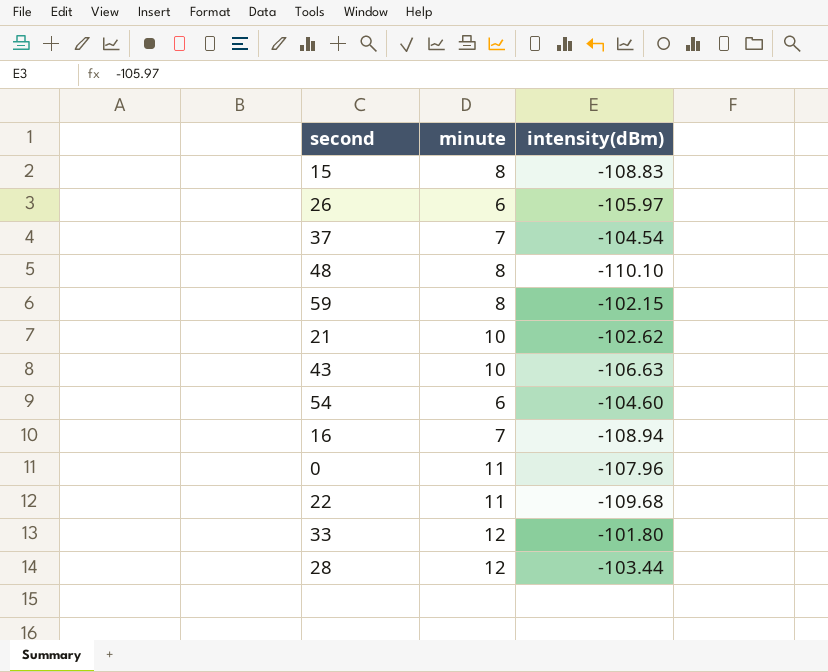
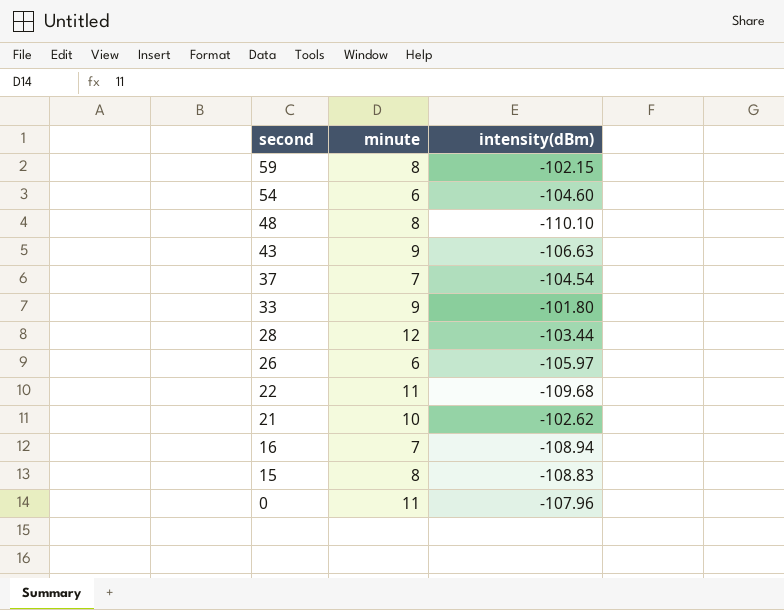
row order: none -> second descending
43 | minute: 10 -> 9
33 | minute: 12 -> 9

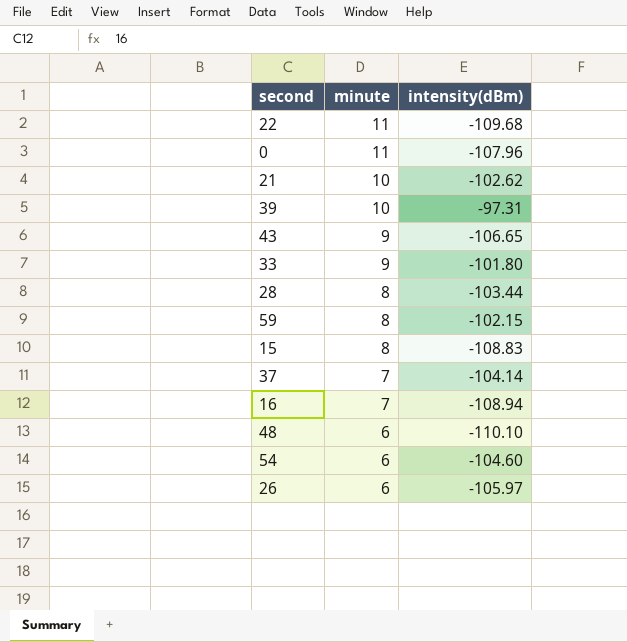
row order: second descending -> minute descending
row 39: none -> 10 | -97.31
43 | intensity(dBm): -106.63 -> -106.65
28 | minute: 12 -> 8
37 | intensity(dBm): -104.54 -> -104.14
48 | minute: 8 -> 6

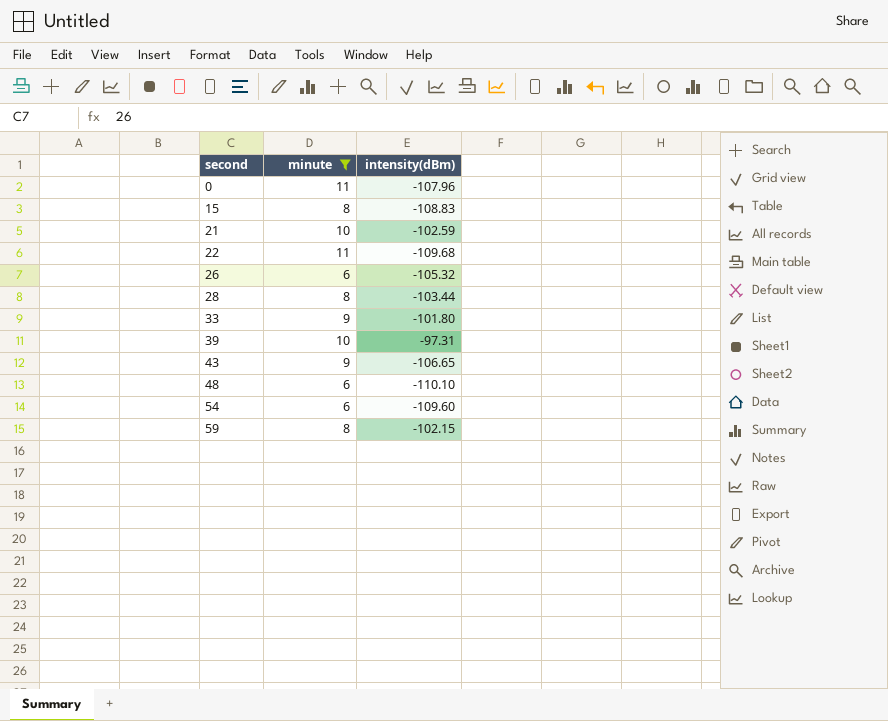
filter: none -> minute != 7
row order: minute descending -> second ascending
21 | intensity(dBm): -102.62 -> -102.59
26 | intensity(dBm): -105.97 -> -105.32
54 | intensity(dBm): -104.60 -> -109.60

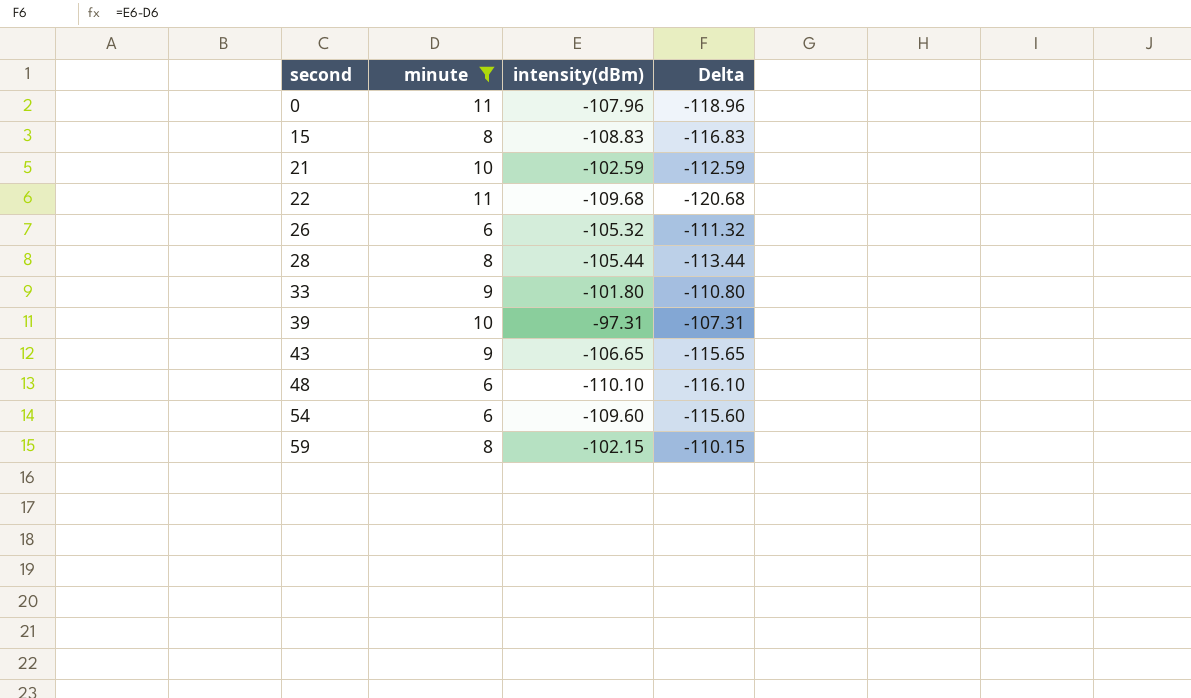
column Delta | formula: none -> [intensity(dBm)] - [minute]
28 | intensity(dBm): -103.44 -> -105.44

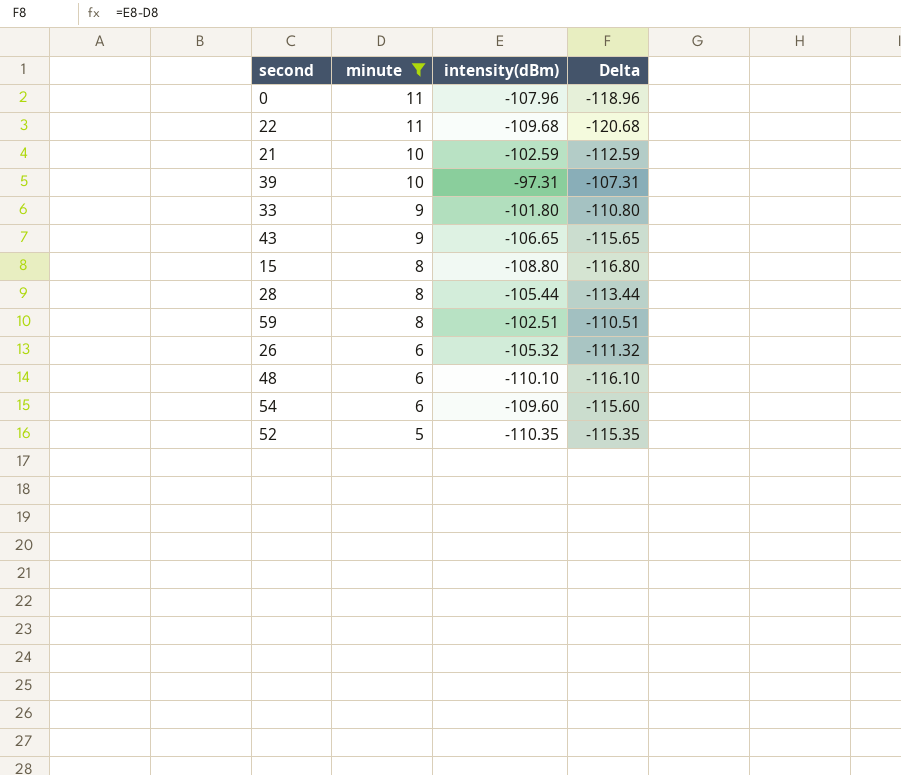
row order: second ascending -> minute descending
15 | intensity(dBm): -108.83 -> -108.80
15 | Delta: -116.83 -> -116.80
59 | intensity(dBm): -102.15 -> -102.51
59 | Delta: -110.15 -> -110.51
row 52: none -> 5 | -110.35 | -115.35

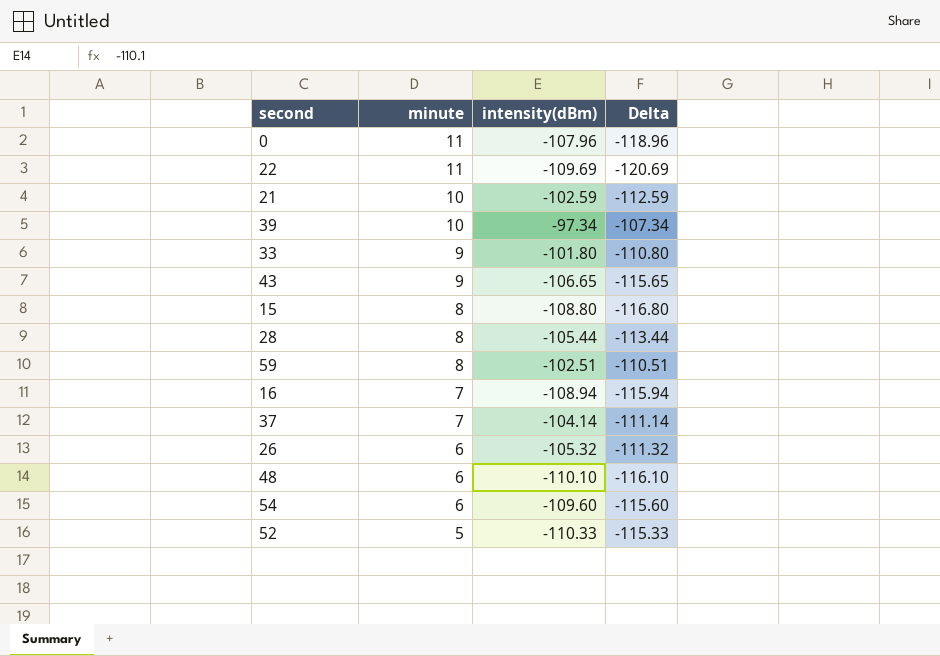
filter: minute != 7 -> none
22 | intensity(dBm): -109.68 -> -109.69
22 | Delta: -120.68 -> -120.69
39 | intensity(dBm): -97.31 -> -97.34
39 | Delta: -107.31 -> -107.34
52 | intensity(dBm): -110.35 -> -110.33
52 | Delta: -115.35 -> -115.33

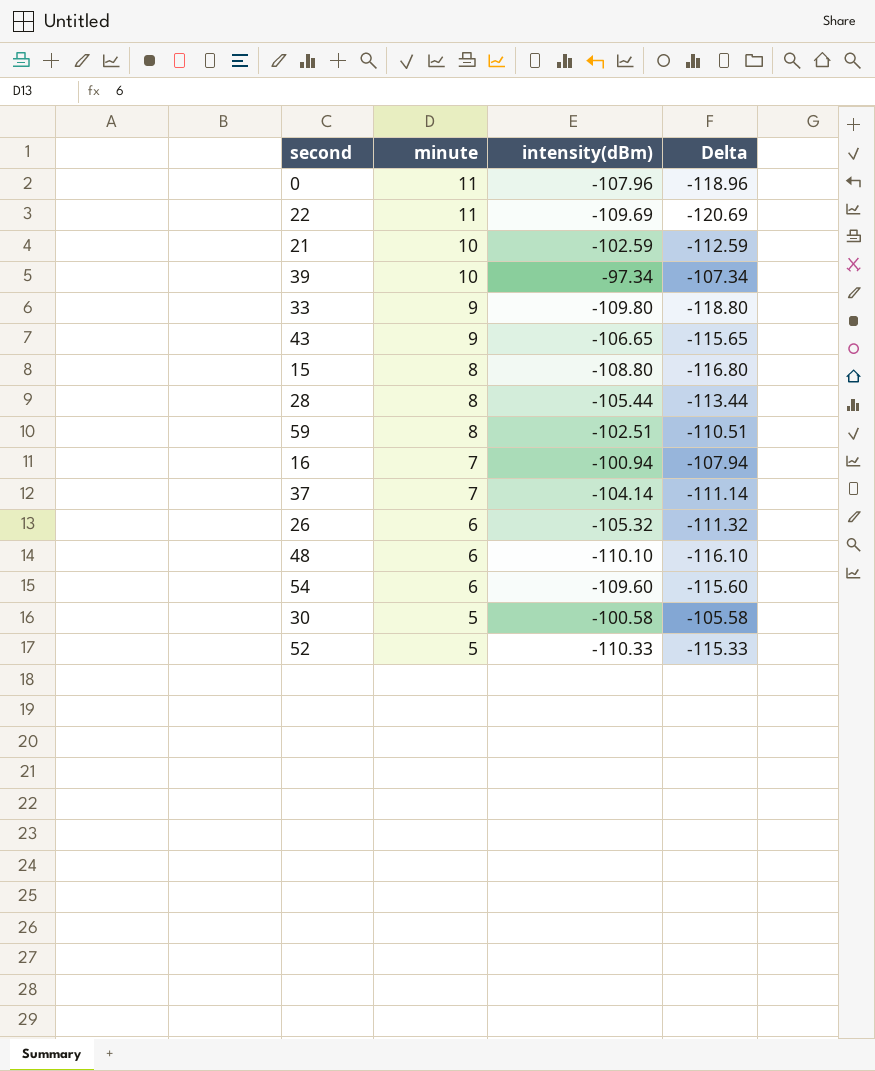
33 | intensity(dBm): -101.80 -> -109.80
33 | Delta: -110.80 -> -118.80
16 | intensity(dBm): -108.94 -> -100.94
16 | Delta: -115.94 -> -107.94
row 30: none -> 5 | -100.58 | -105.58

